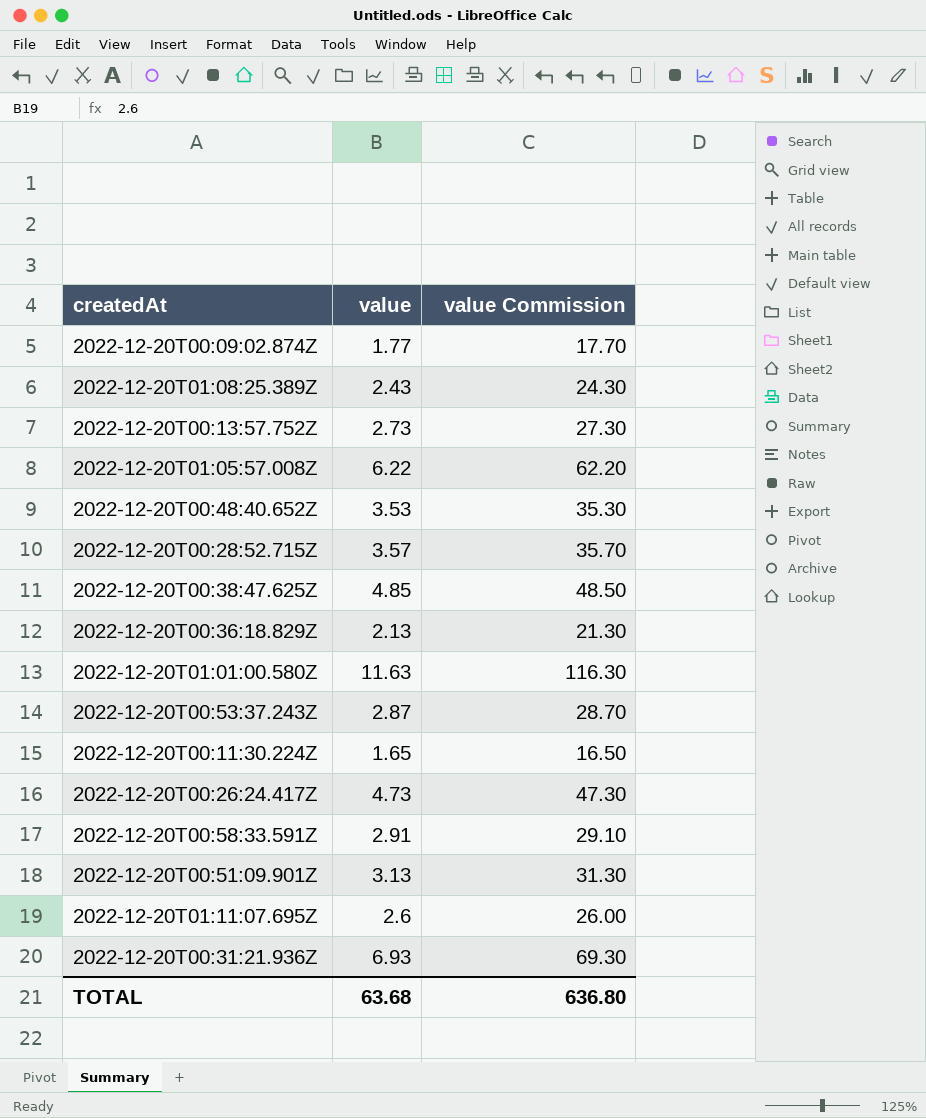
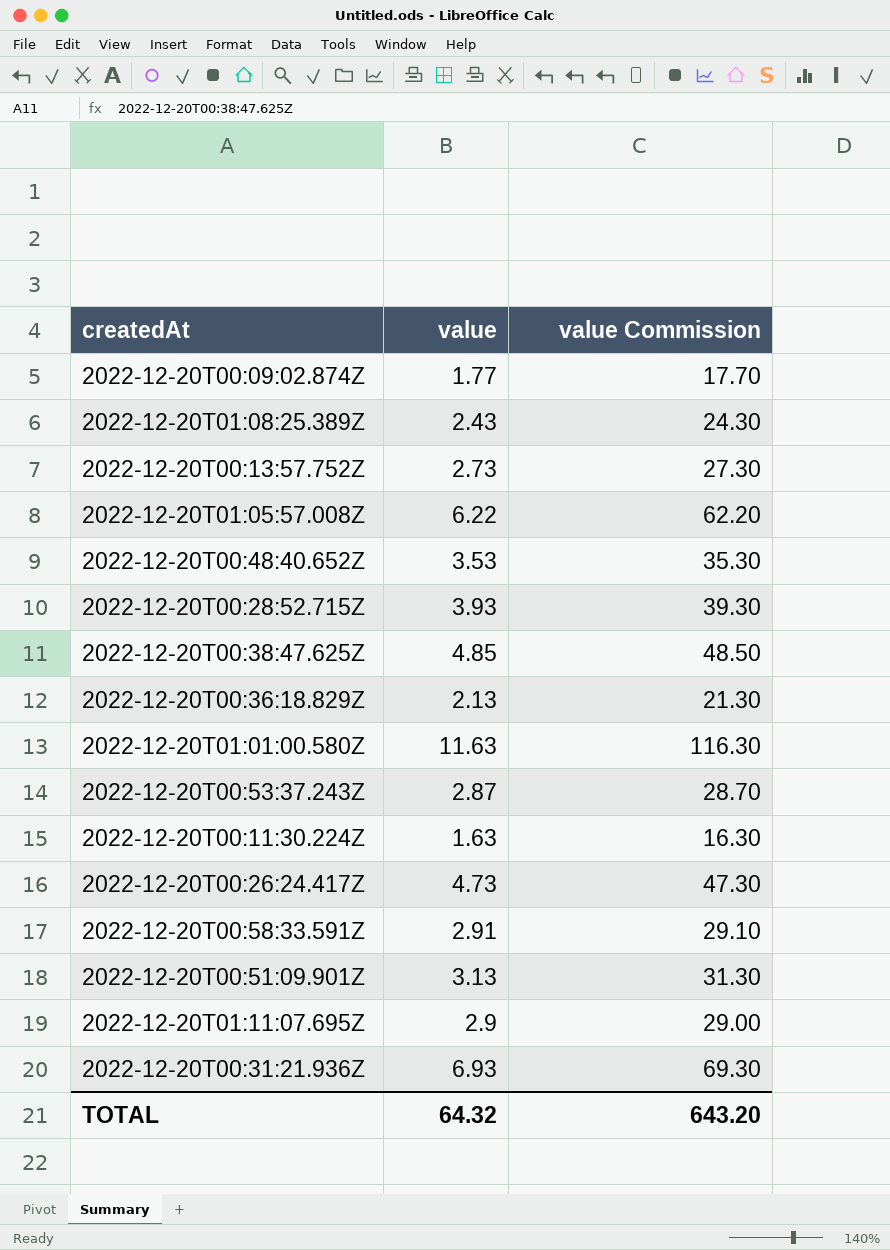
2022-12-20T00:28:52.715Z | value: 3.57 -> 3.93
2022-12-20T00:28:52.715Z | value Commission: 35.70 -> 39.30
2022-12-20T00:11:30.224Z | value: 1.65 -> 1.63
2022-12-20T00:11:30.224Z | value Commission: 16.50 -> 16.30
2022-12-20T01:11:07.695Z | value: 2.6 -> 2.9
2022-12-20T01:11:07.695Z | value Commission: 26.00 -> 29.00
TOTAL | value: 63.68 -> 64.32
TOTAL | value Commission: 636.80 -> 643.20

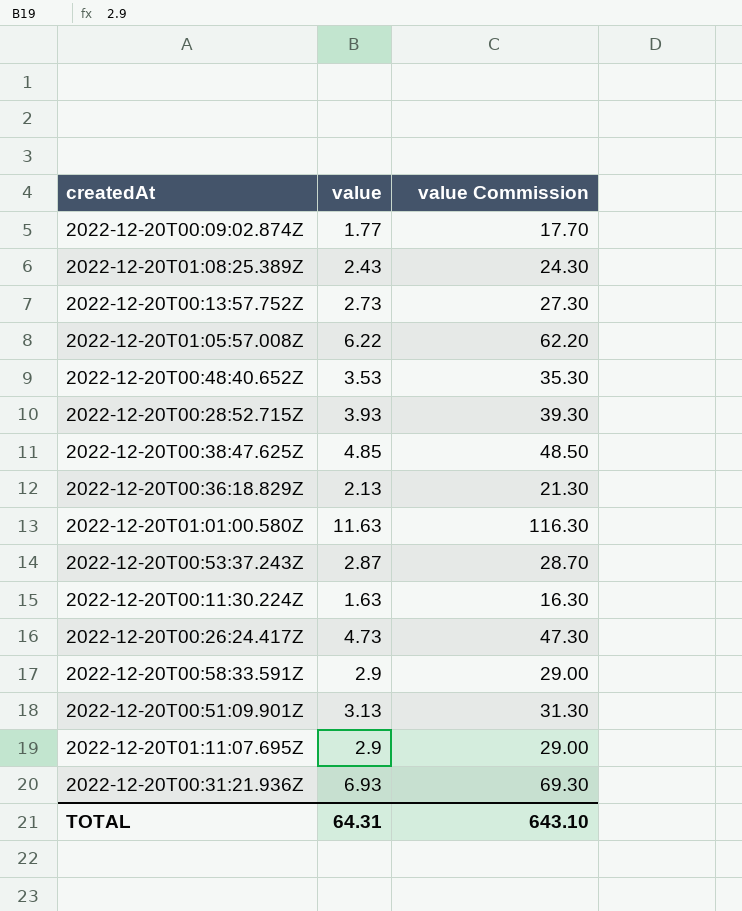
2022-12-20T00:58:33.591Z | value: 2.91 -> 2.9
2022-12-20T00:58:33.591Z | value Commission: 29.10 -> 29.00
TOTAL | value: 64.32 -> 64.31
TOTAL | value Commission: 643.20 -> 643.10

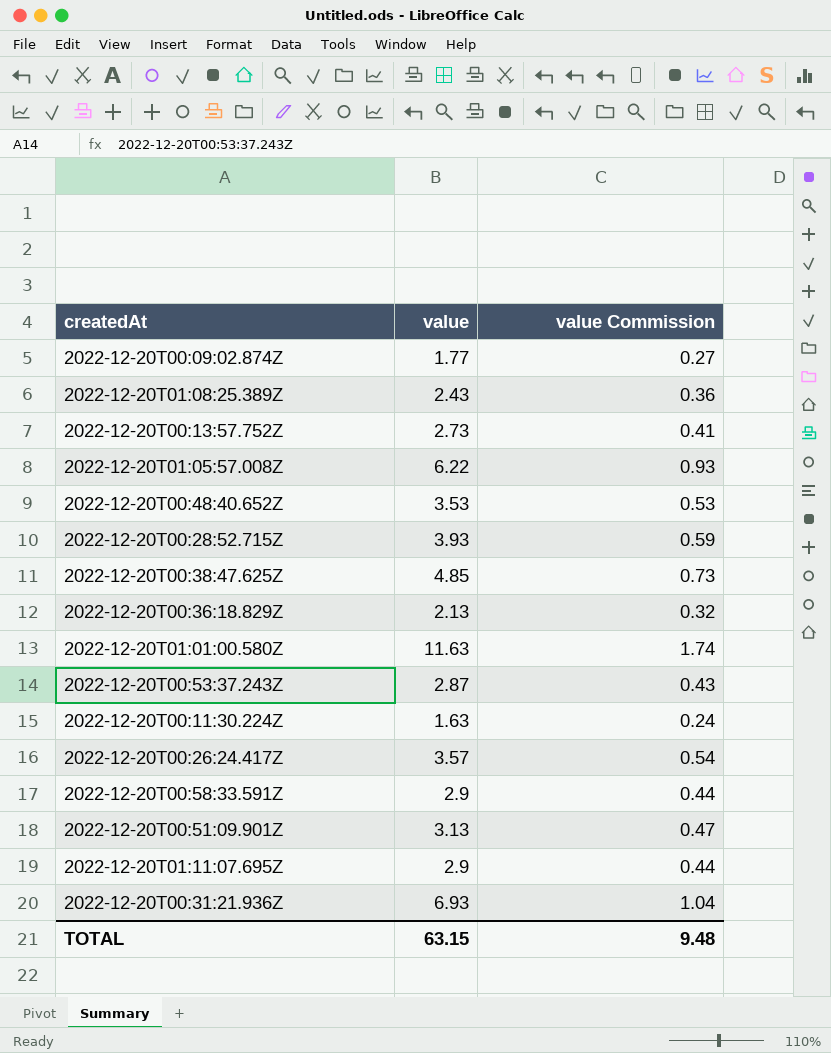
column value Commission | formula: [value] * 10 -> [value] * 0.15
2022-12-20T00:26:24.417Z | value: 4.73 -> 3.57
TOTAL | value: 64.31 -> 63.15
TOTAL | value Commission: 643.10 -> 9.48

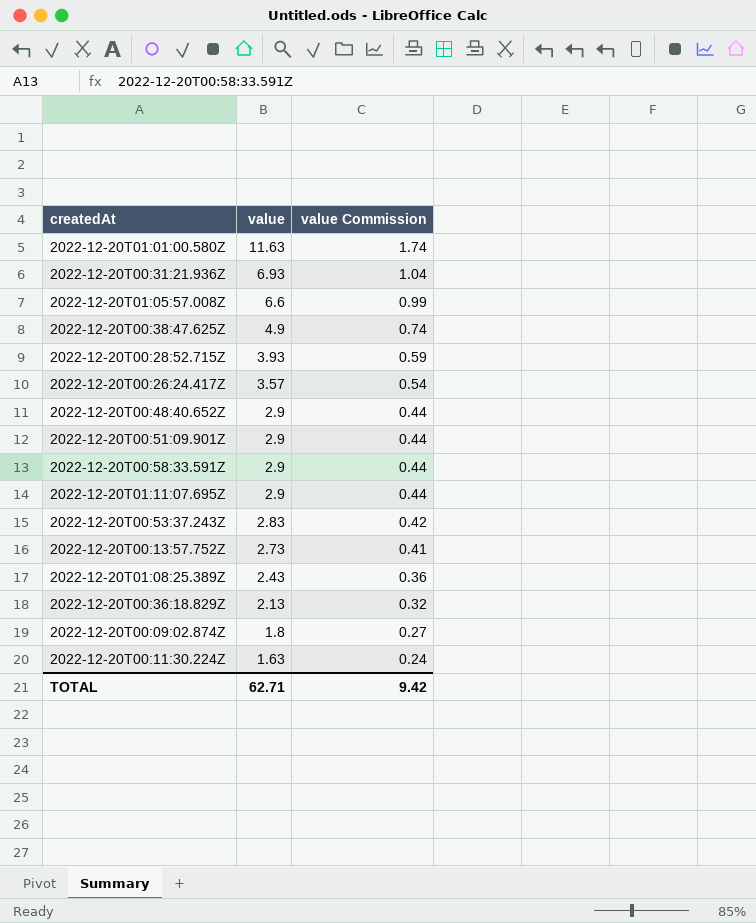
row order: none -> value descending
2022-12-20T01:05:57.008Z | value: 6.22 -> 6.6
2022-12-20T01:05:57.008Z | value Commission: 0.93 -> 0.99
2022-12-20T00:38:47.625Z | value: 4.85 -> 4.9
2022-12-20T00:38:47.625Z | value Commission: 0.73 -> 0.74
2022-12-20T00:48:40.652Z | value: 3.53 -> 2.9
2022-12-20T00:48:40.652Z | value Commission: 0.53 -> 0.44
2022-12-20T00:51:09.901Z | value: 3.13 -> 2.9
2022-12-20T00:51:09.901Z | value Commission: 0.47 -> 0.44
2022-12-20T00:53:37.243Z | value: 2.87 -> 2.83
2022-12-20T00:53:37.243Z | value Commission: 0.43 -> 0.42
2022-12-20T00:09:02.874Z | value: 1.77 -> 1.8
TOTAL | value: 63.15 -> 62.71
TOTAL | value Commission: 9.48 -> 9.42

